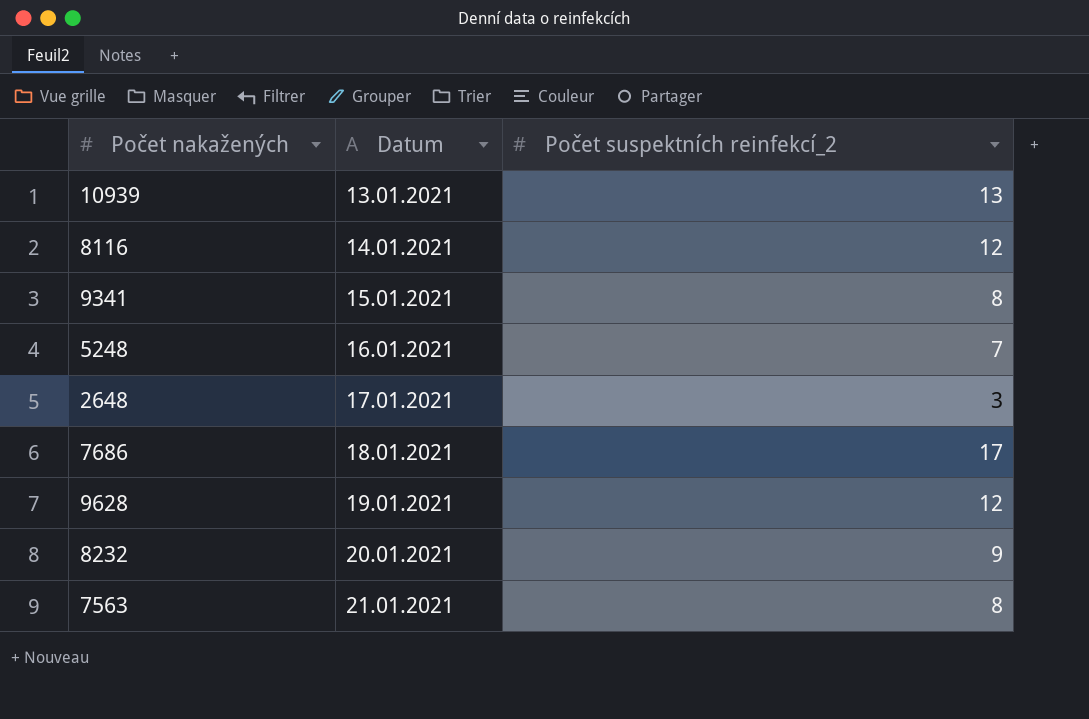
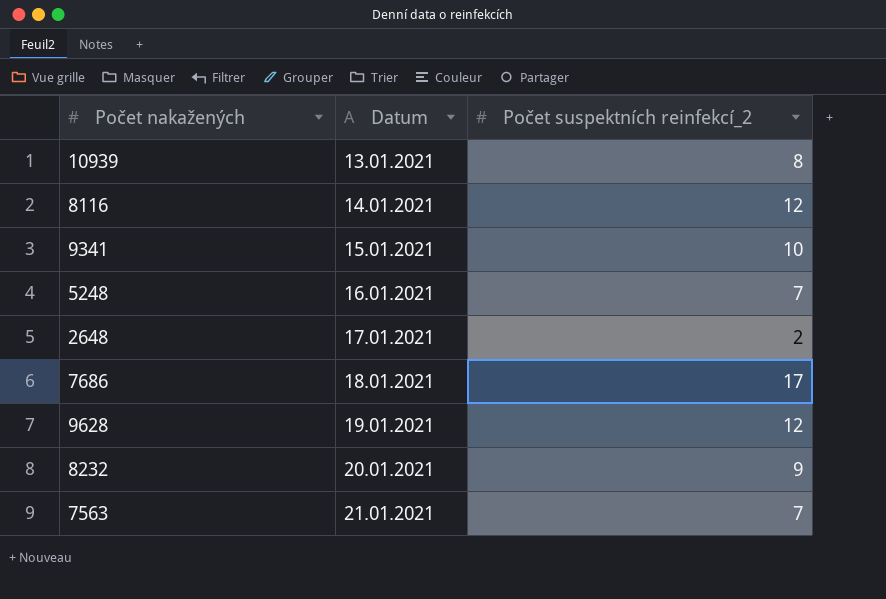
10939 | Počet suspektních reinfekcí_2: 13 -> 8
9341 | Počet suspektních reinfekcí_2: 8 -> 10
2648 | Počet suspektních reinfekcí_2: 3 -> 2
7563 | Počet suspektních reinfekcí_2: 8 -> 7

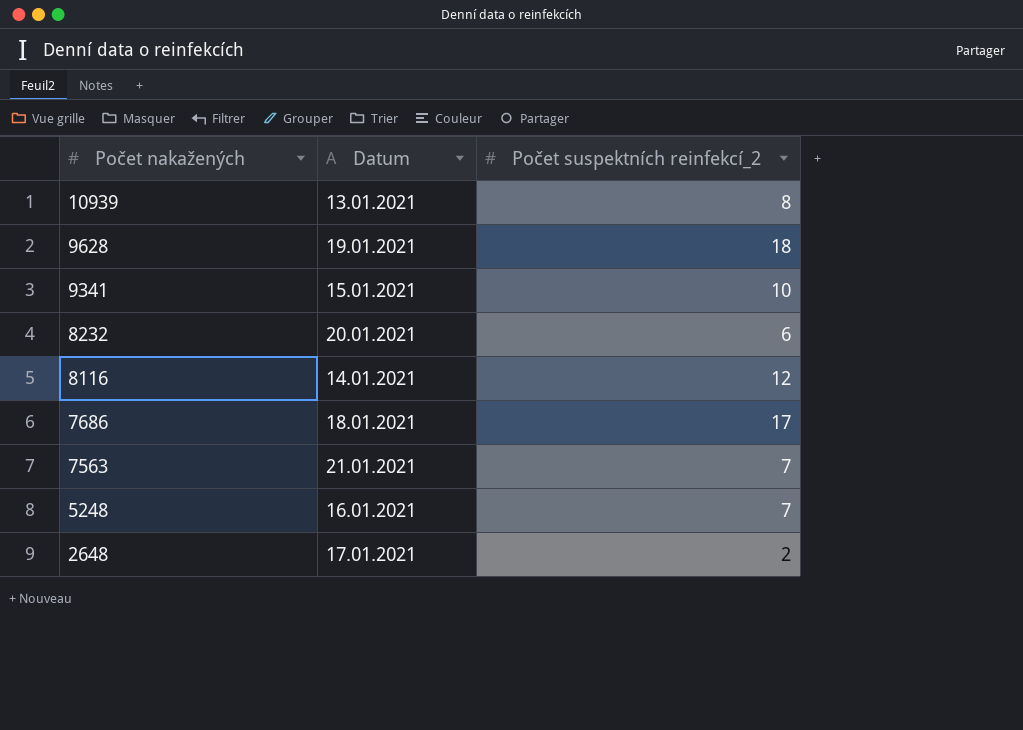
row order: Datum ascending -> Počet nakažených descending
9628 | Počet suspektních reinfekcí_2: 12 -> 18
8232 | Počet suspektních reinfekcí_2: 9 -> 6

